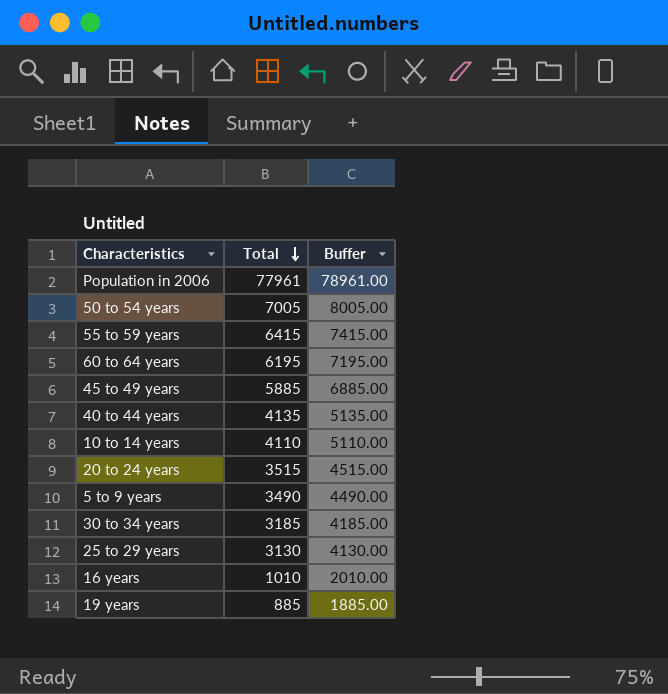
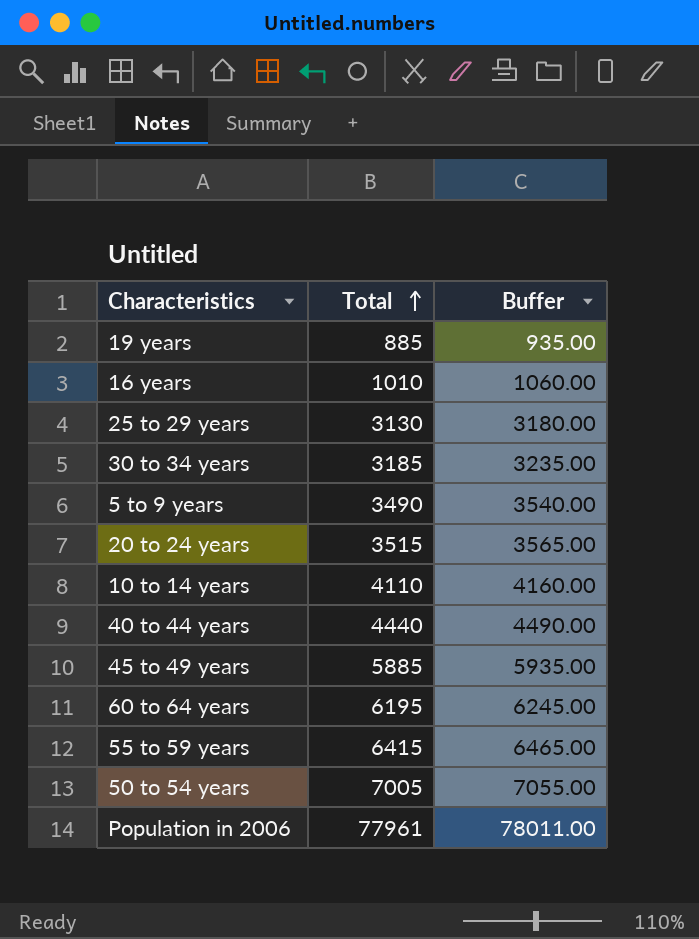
row order: Total descending -> Total ascending
column Buffer | formula: [Total] + 1000 -> [Total] + 50
40 to 44 years | Total: 4135 -> 4440

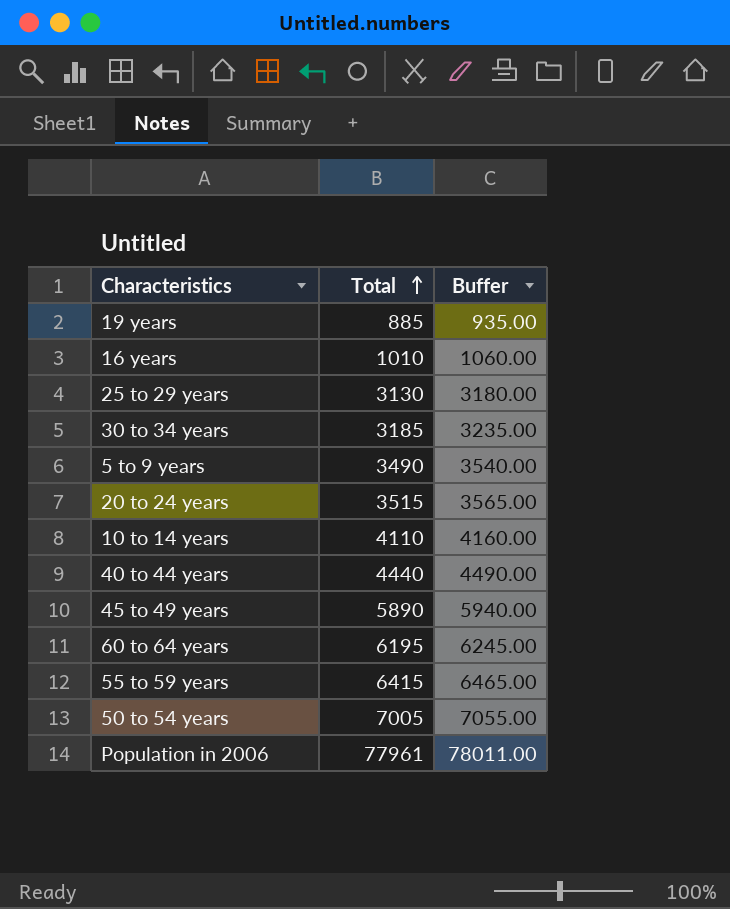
45 to 49 years | Total: 5885 -> 5890
45 to 49 years | Buffer: 5935.00 -> 5940.00

